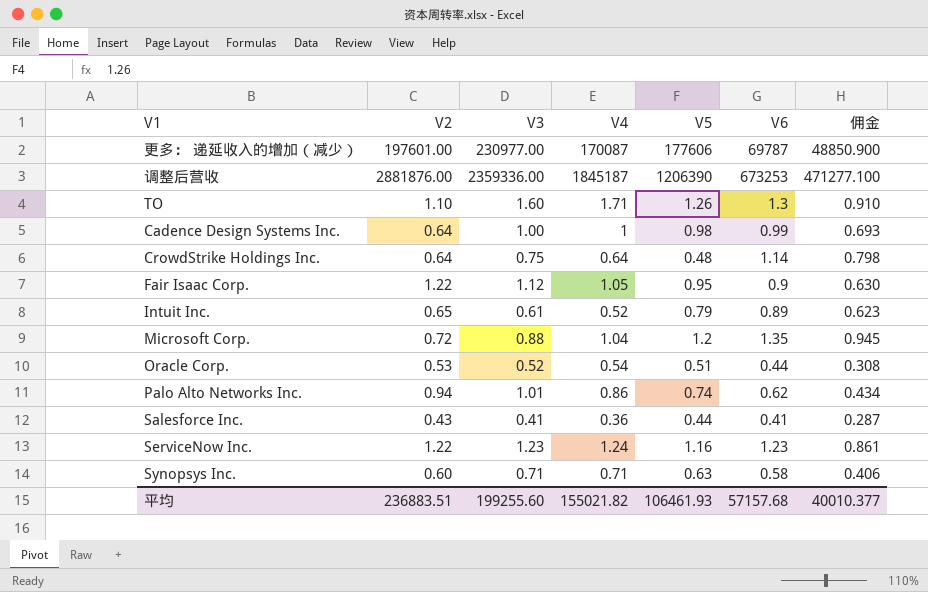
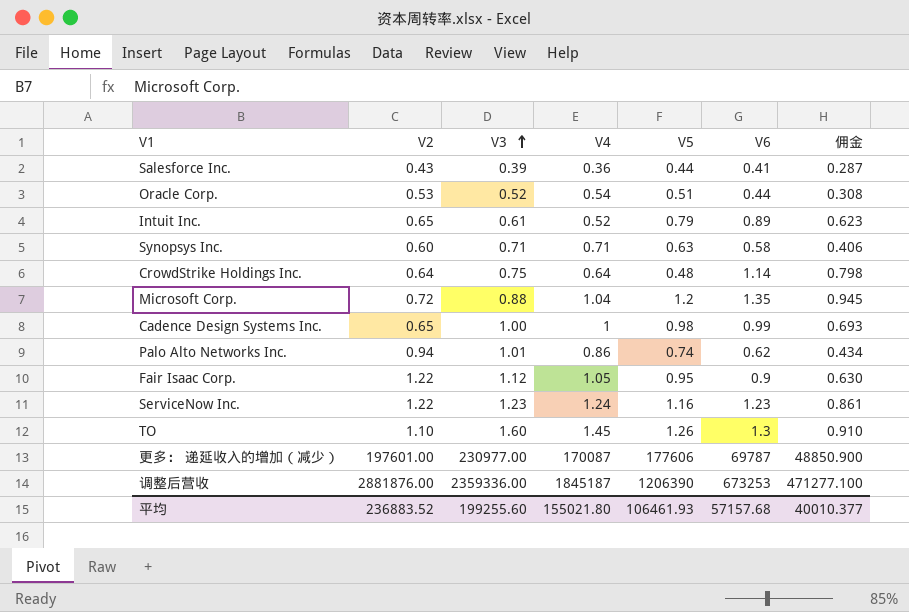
row order: none -> V3 ascending
Salesforce Inc. | V3: 0.41 -> 0.39
Cadence Design Systems Inc. | V2: 0.64 -> 0.65
TO | V4: 1.71 -> 1.45
平均 | V2: 236883.51 -> 236883.52
平均 | V4: 155021.82 -> 155021.80

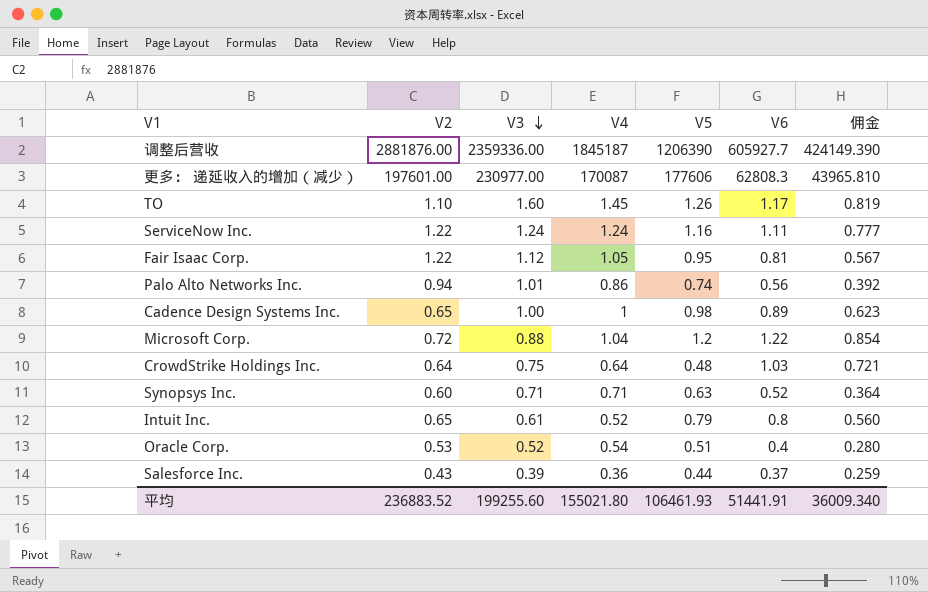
row order: V3 ascending -> V3 descending
调整后营收 | V6: 673253 -> 605927.7
调整后营收 | 佣金: 471277.100 -> 424149.390
更多： 递延收入的增加（减少） | V6: 69787 -> 62808.3
更多： 递延收入的增加（减少） | 佣金: 48850.900 -> 43965.810
TO | V6: 1.3 -> 1.17
TO | 佣金: 0.910 -> 0.819
ServiceNow Inc. | V3: 1.23 -> 1.24
ServiceNow Inc. | V6: 1.23 -> 1.11
ServiceNow Inc. | 佣金: 0.861 -> 0.777
Fair Isaac Corp. | V6: 0.9 -> 0.81
Fair Isaac Corp. | 佣金: 0.630 -> 0.567
Palo Alto Networks Inc. | V6: 0.62 -> 0.56
Palo Alto Networks Inc. | 佣金: 0.434 -> 0.392
Cadence Design Systems Inc. | V6: 0.99 -> 0.89
Cadence Design Systems Inc. | 佣金: 0.693 -> 0.623
Microsoft Corp. | V6: 1.35 -> 1.22
Microsoft Corp. | 佣金: 0.945 -> 0.854
CrowdStrike Holdings Inc. | V6: 1.14 -> 1.03
CrowdStrike Holdings Inc. | 佣金: 0.798 -> 0.721
Synopsys Inc. | V6: 0.58 -> 0.52
Synopsys Inc. | 佣金: 0.406 -> 0.364
Intuit Inc. | V6: 0.89 -> 0.8
Intuit Inc. | 佣金: 0.623 -> 0.560
Oracle Corp. | V6: 0.44 -> 0.4
Oracle Corp. | 佣金: 0.308 -> 0.280
Salesforce Inc. | V6: 0.41 -> 0.37
Salesforce Inc. | 佣金: 0.287 -> 0.259
平均 | V6: 57157.68 -> 51441.91
平均 | 佣金: 40010.377 -> 36009.340

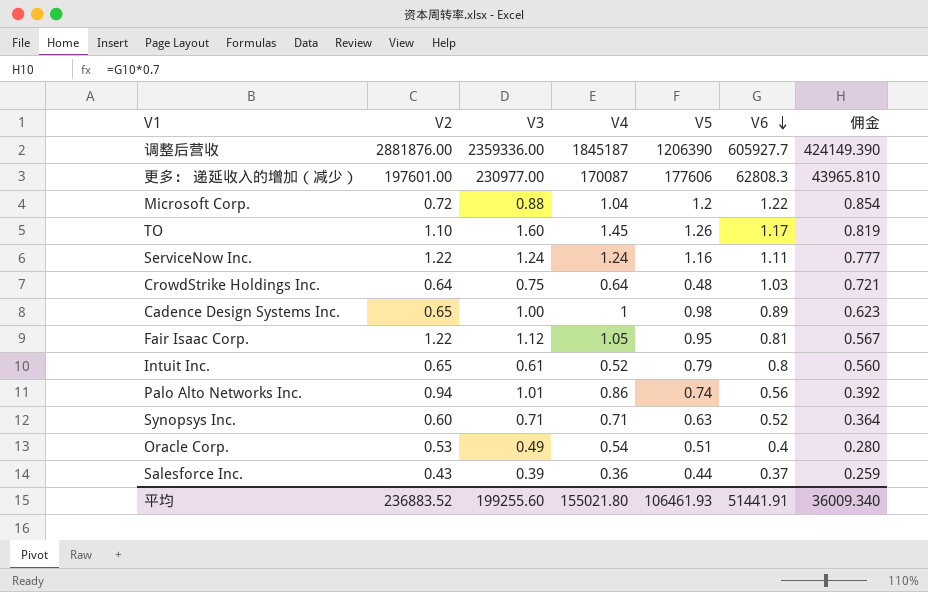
row order: V3 descending -> V6 descending
Oracle Corp. | V3: 0.52 -> 0.49

